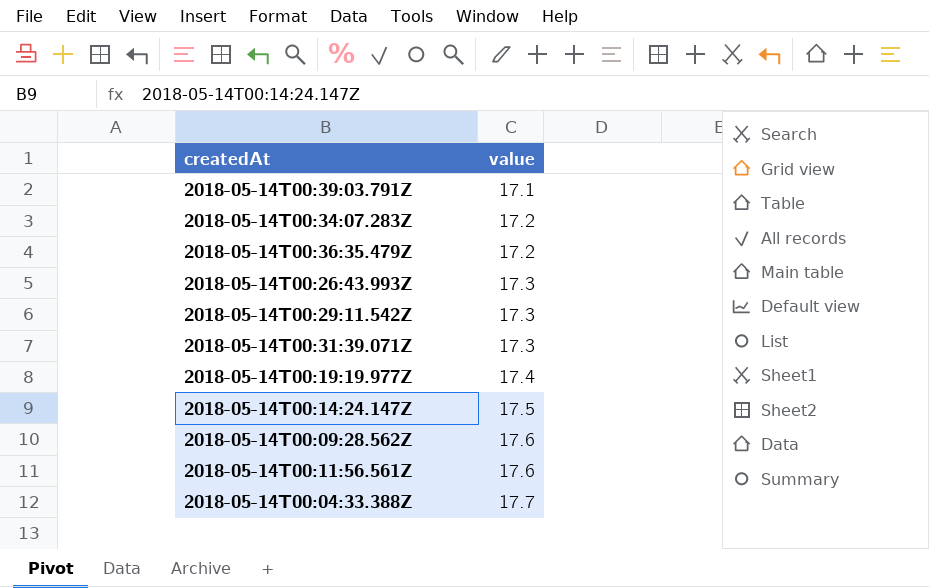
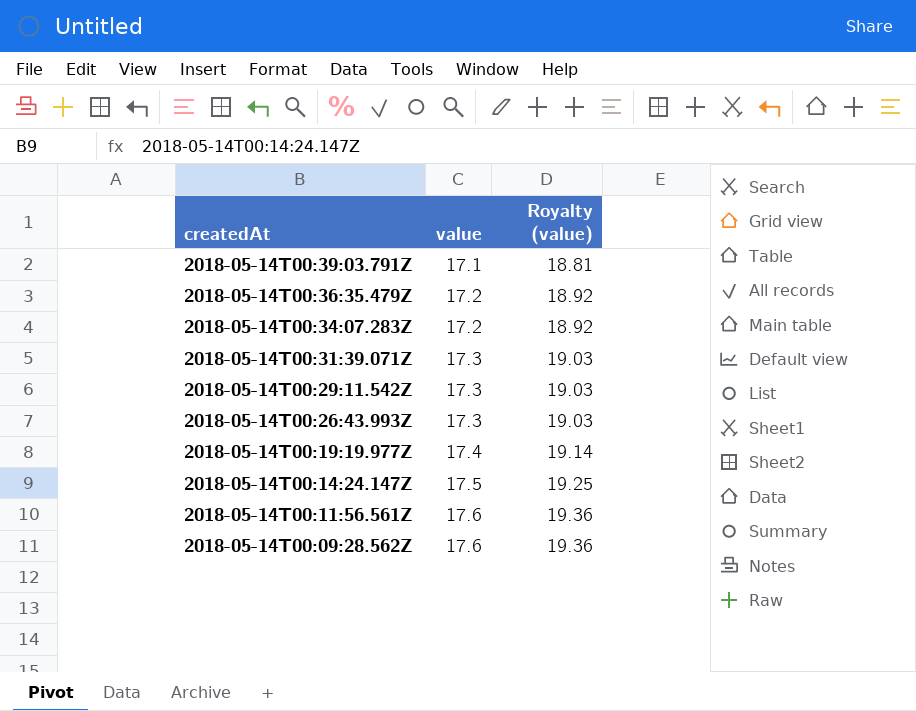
row order: value ascending -> createdAt descending
column Royalty (value) | formula: none -> [value] * 1.1
row 2018-05-14T00:04:33.388Z: 17.7 -> none

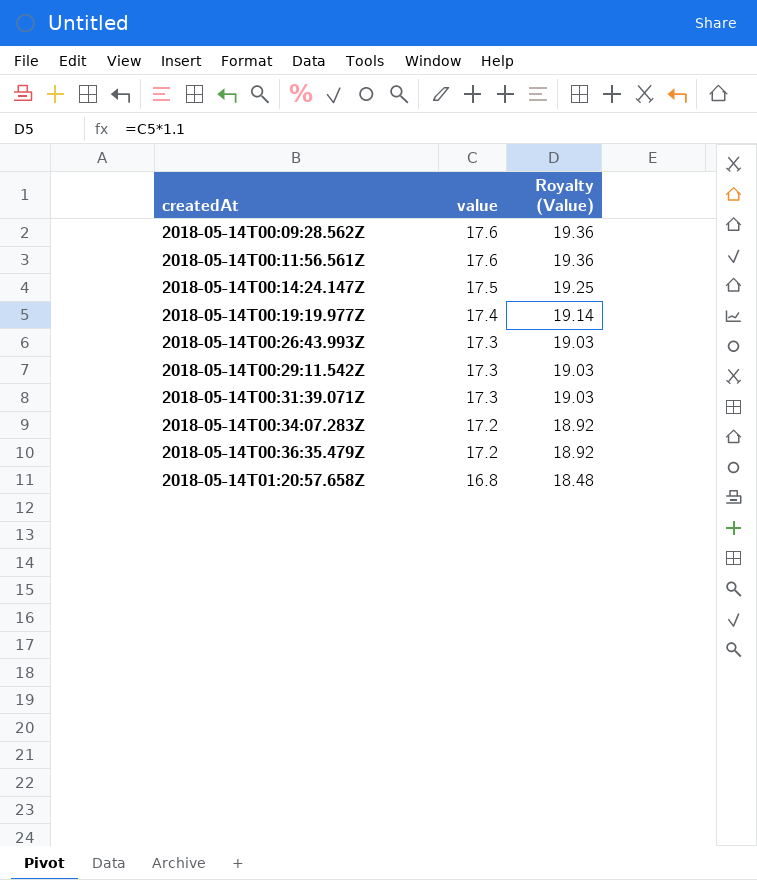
row order: createdAt descending -> createdAt ascending
column name: Royalty (value) -> Royalty (Value)
row 2018-05-14T00:39:03.791Z: 17.1 | 18.81 -> none
row 2018-05-14T01:20:57.658Z: none -> 16.8 | 18.48

